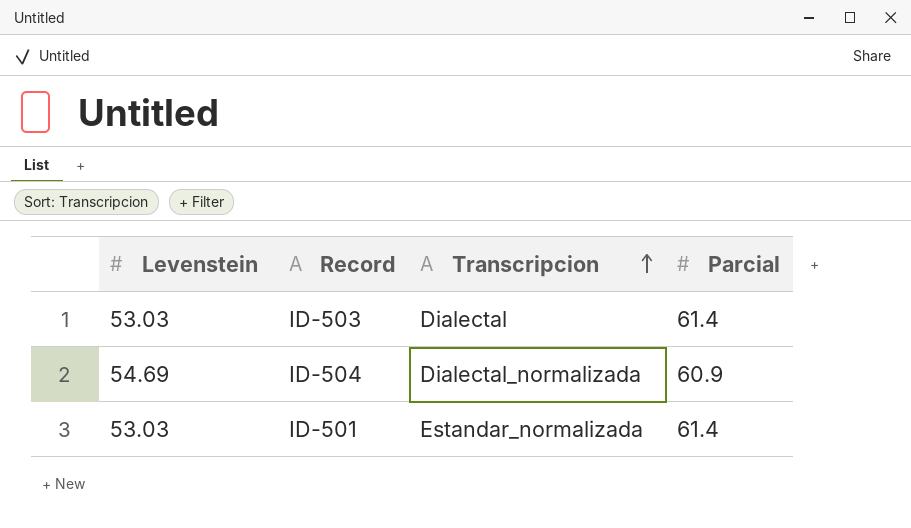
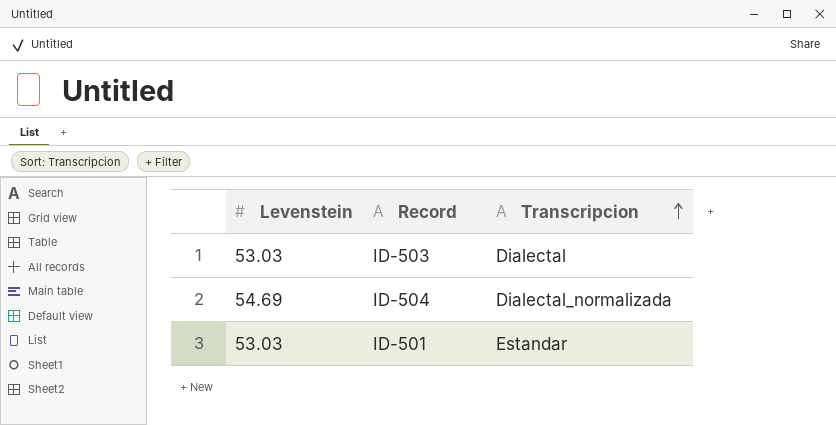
column Parcial | position: 4 -> none
ID-501 | Transcripcion: Estandar_normalizada -> Estandar

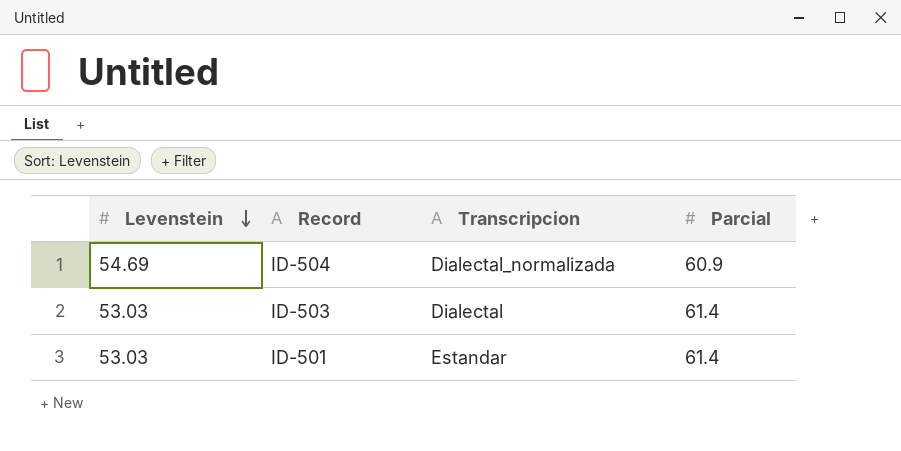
row order: Transcripcion ascending -> Levenstein descending
column Parcial | position: none -> 4

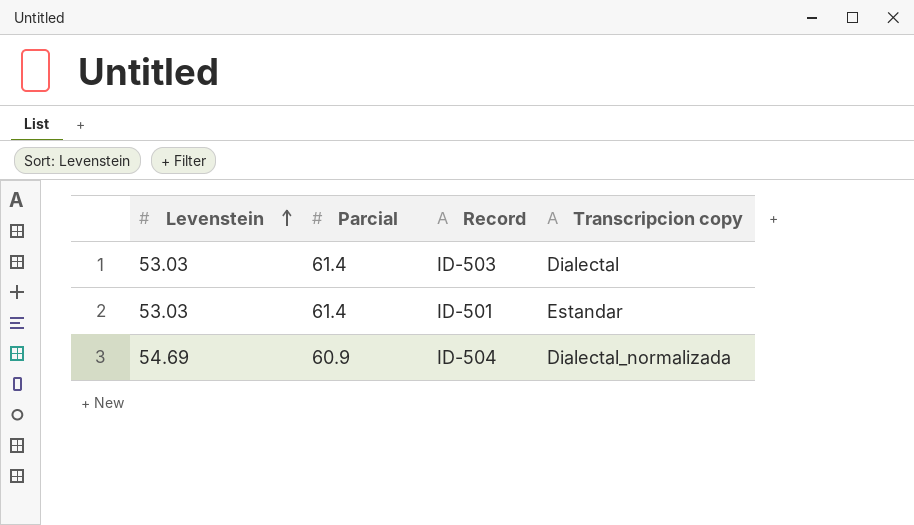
row order: Levenstein descending -> Levenstein ascending
column Parcial | position: 4 -> 2
column name: Transcripcion -> Transcripcion copy

